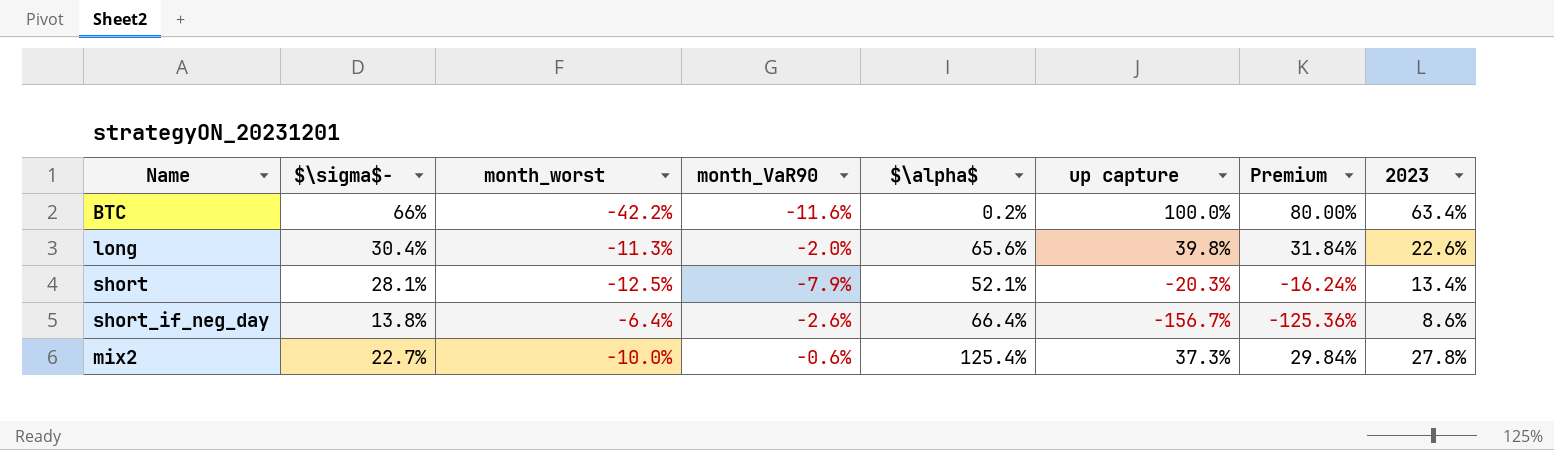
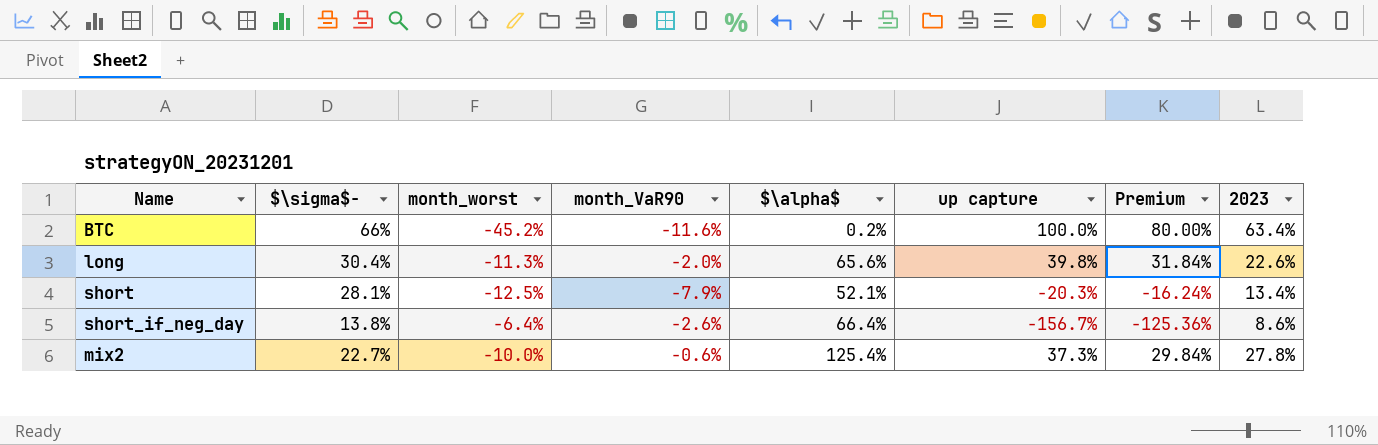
BTC | month_worst: -42.2% -> -45.2%

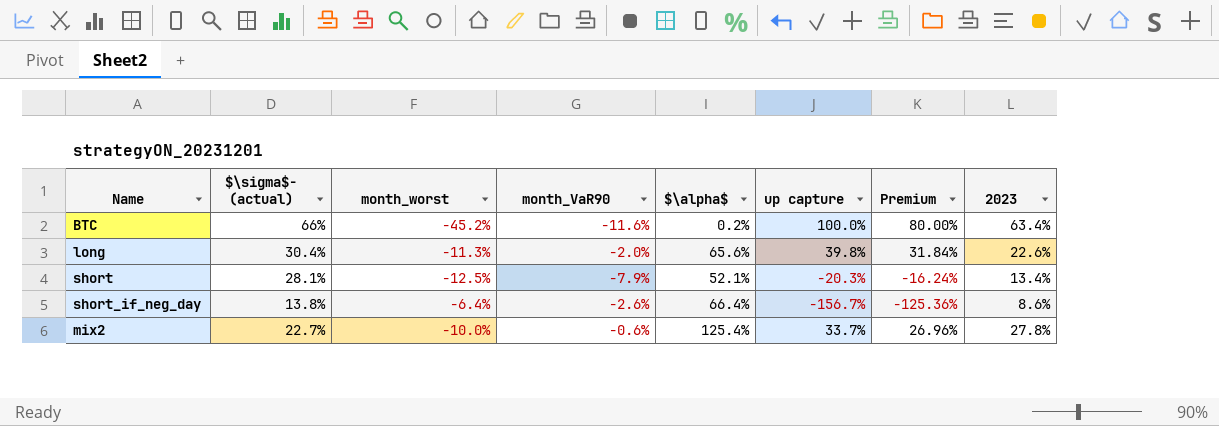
column name: $\sigma$- -> $\sigma$- (actual)
mix2 | up capture: 37.3% -> 33.7%
mix2 | Premium: 29.84% -> 26.96%

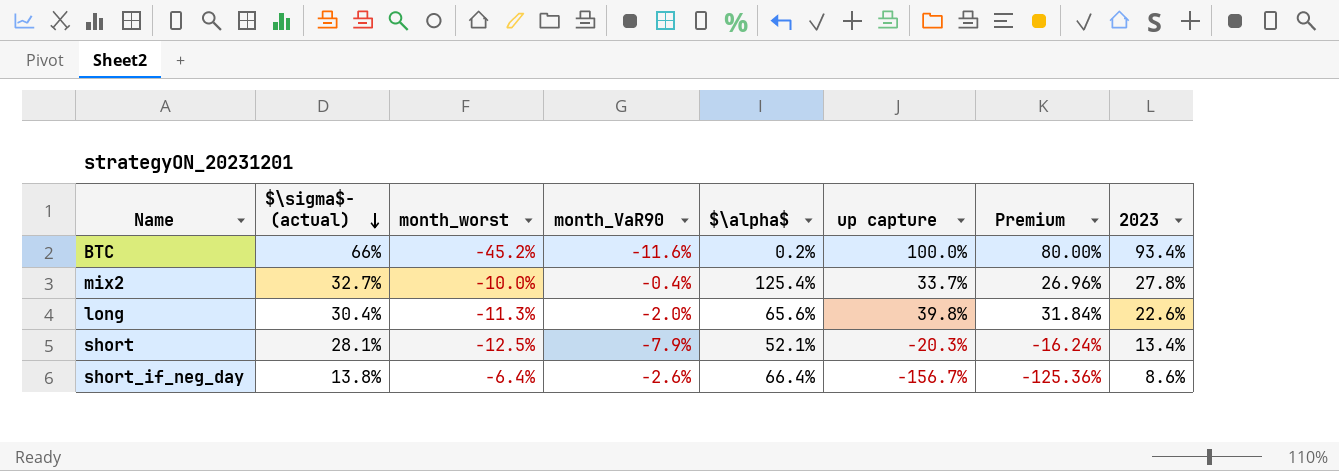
row order: none -> $\sigma$- (actual) descending
BTC | 2023: 63.4% -> 93.4%
mix2 | $\sigma$- (actual): 22.7% -> 32.7%
mix2 | month_VaR90: -0.6% -> -0.4%

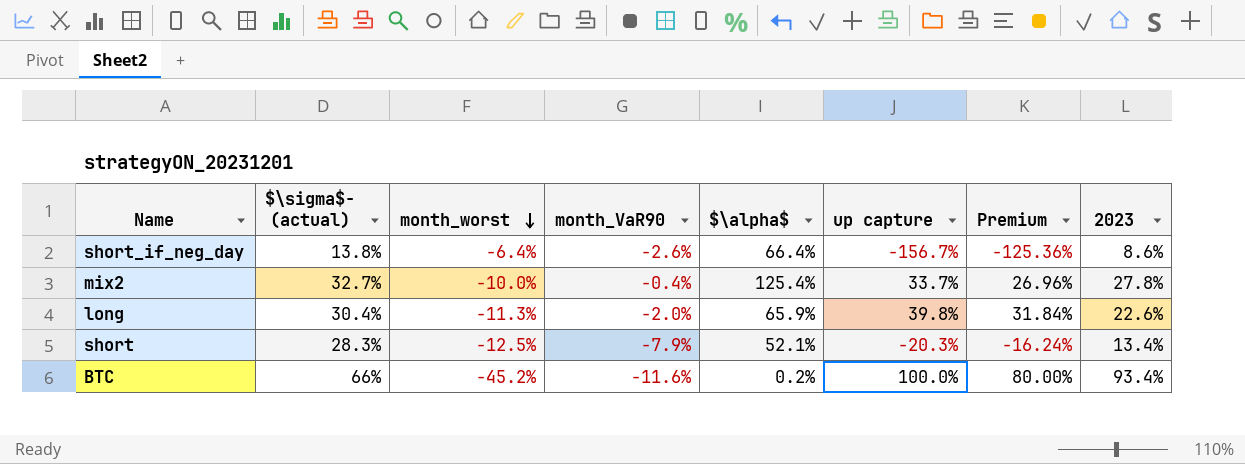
row order: $\sigma$- (actual) descending -> month_worst descending
long | $\alpha$: 65.6% -> 65.9%
short | $\sigma$- (actual): 28.1% -> 28.3%

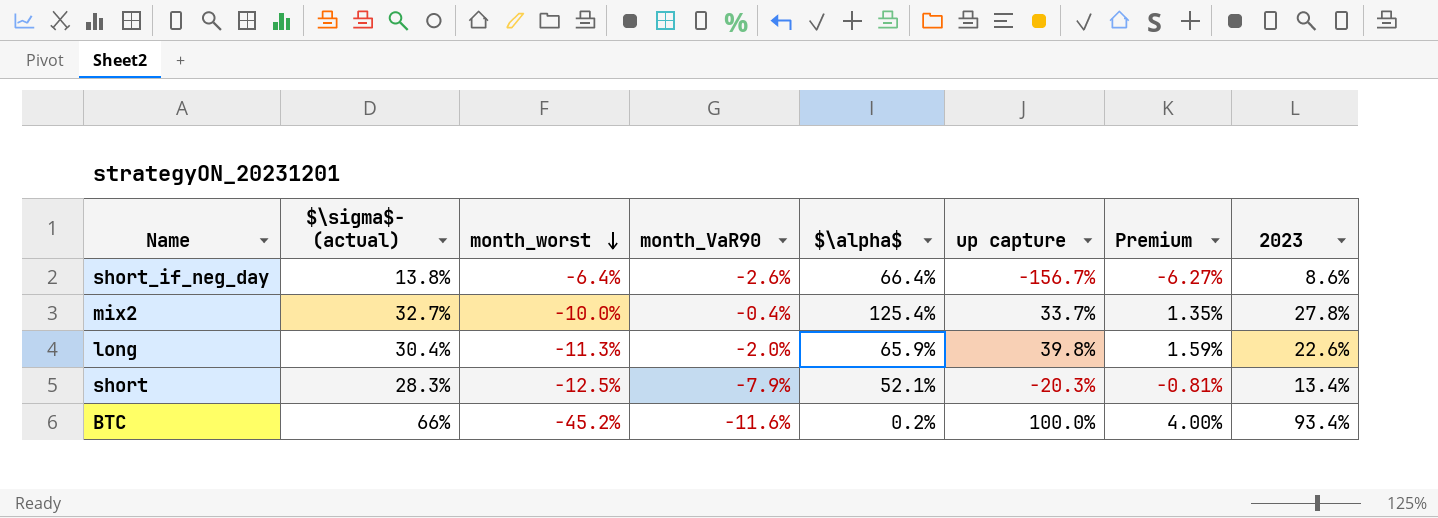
column Premium | formula: [up capture] * 0.8 -> [up capture] * 0.04

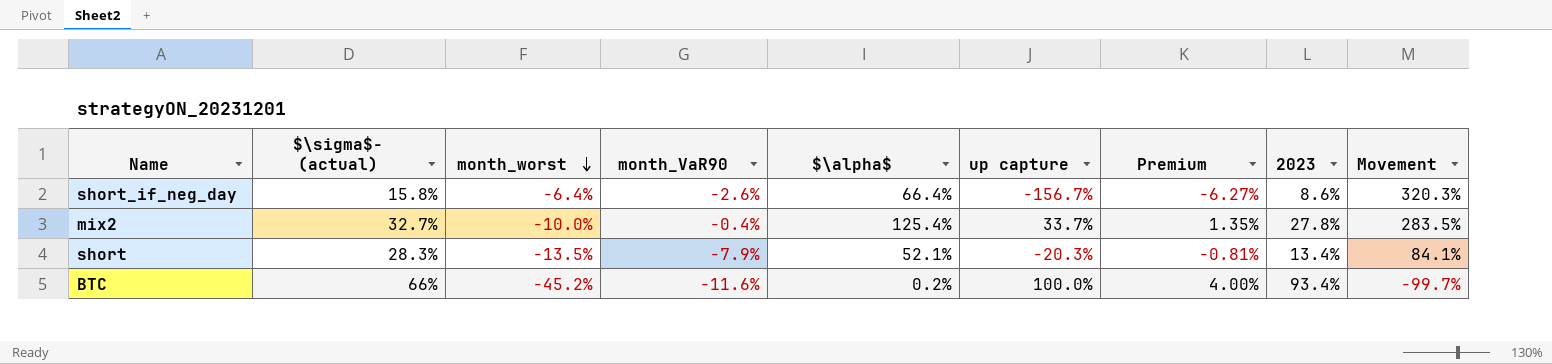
column Movement | formula: none -> ([$\alpha$] - [$\sigma$- (actual)]) / [$\sigma$- (actual)]
row long: 30.4% | -11.3% | -2.0% | 65.9% | 39.8% | 1.59% | 22.6% -> none
short_if_neg_day | $\sigma$- (actual): 13.8% -> 15.8%
short | month_worst: -12.5% -> -13.5%

